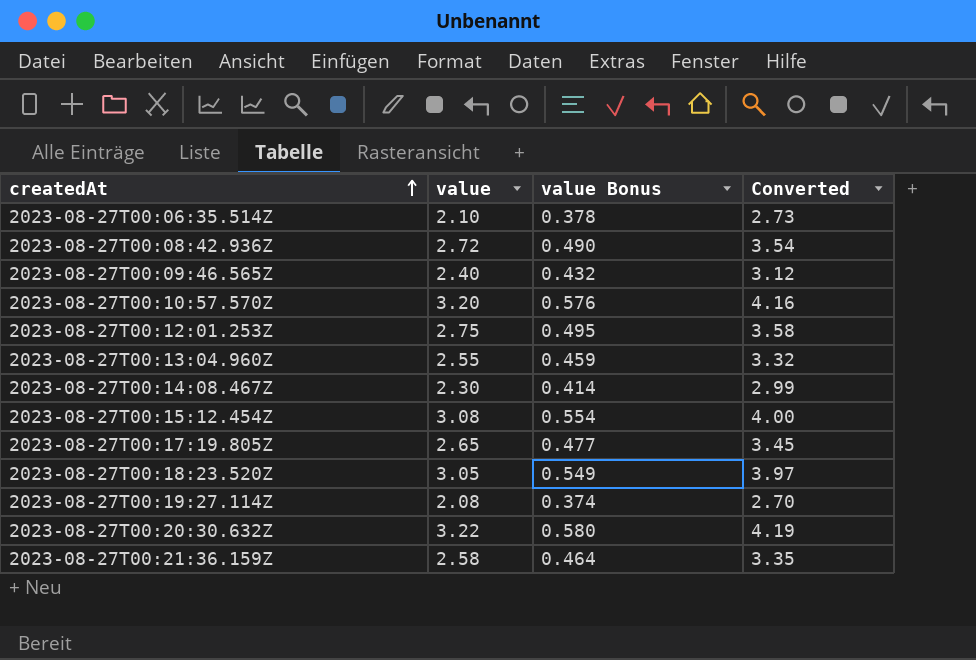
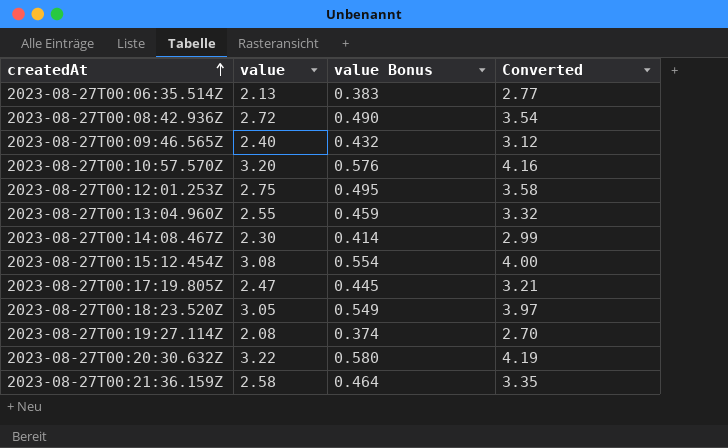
2023-08-27T00:06:35.514Z | value: 2.10 -> 2.13
2023-08-27T00:06:35.514Z | value Bonus: 0.378 -> 0.383
2023-08-27T00:06:35.514Z | Converted: 2.73 -> 2.77
2023-08-27T00:17:19.805Z | value: 2.65 -> 2.47
2023-08-27T00:17:19.805Z | value Bonus: 0.477 -> 0.445
2023-08-27T00:17:19.805Z | Converted: 3.45 -> 3.21

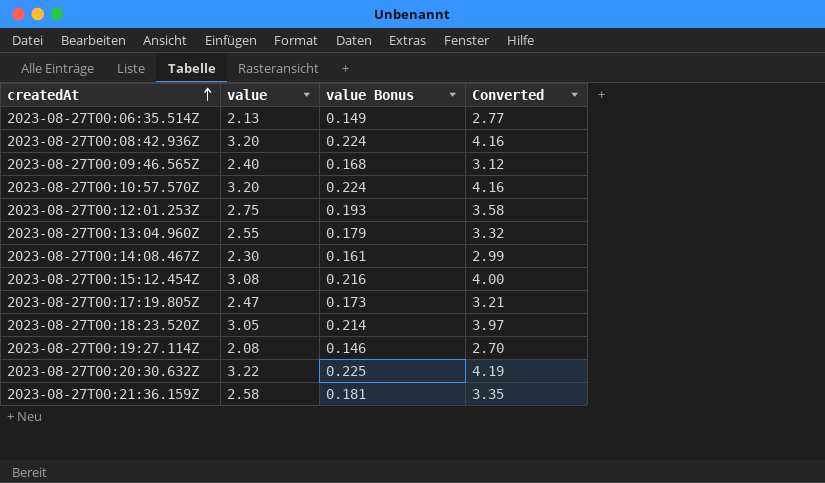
column value Bonus | formula: [value] * 0.18 -> [value] * 0.07
2023-08-27T00:08:42.936Z | value: 2.72 -> 3.20
2023-08-27T00:08:42.936Z | Converted: 3.54 -> 4.16

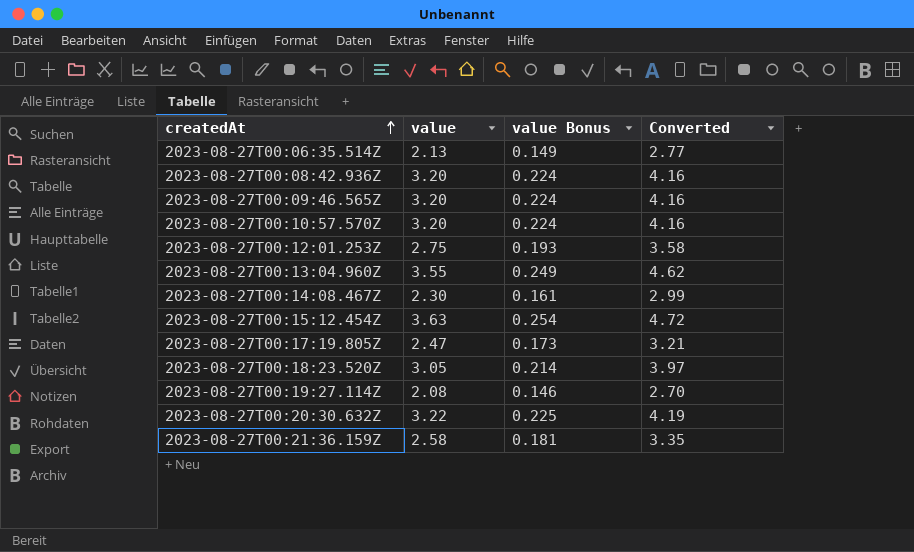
2023-08-27T00:09:46.565Z | value: 2.40 -> 3.20
2023-08-27T00:09:46.565Z | value Bonus: 0.168 -> 0.224
2023-08-27T00:09:46.565Z | Converted: 3.12 -> 4.16
2023-08-27T00:13:04.960Z | value: 2.55 -> 3.55
2023-08-27T00:13:04.960Z | value Bonus: 0.179 -> 0.249
2023-08-27T00:13:04.960Z | Converted: 3.32 -> 4.62
2023-08-27T00:15:12.454Z | value: 3.08 -> 3.63
2023-08-27T00:15:12.454Z | value Bonus: 0.216 -> 0.254
2023-08-27T00:15:12.454Z | Converted: 4.00 -> 4.72

